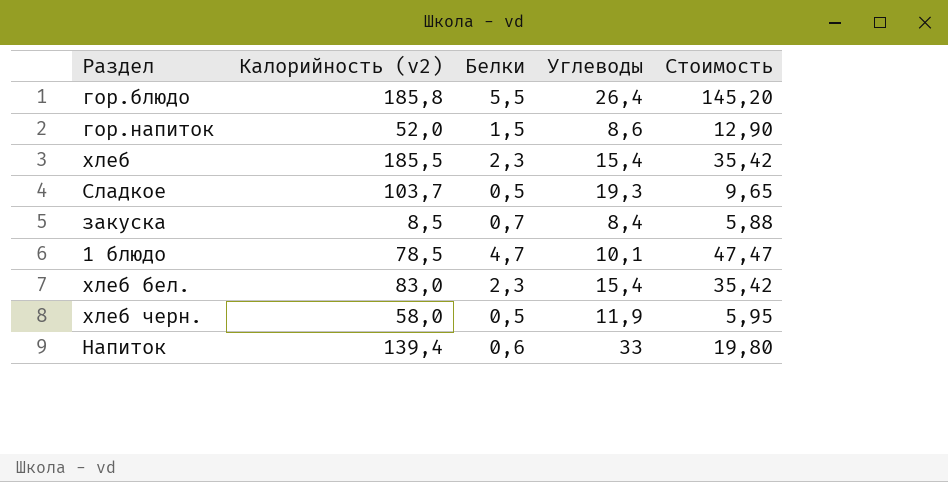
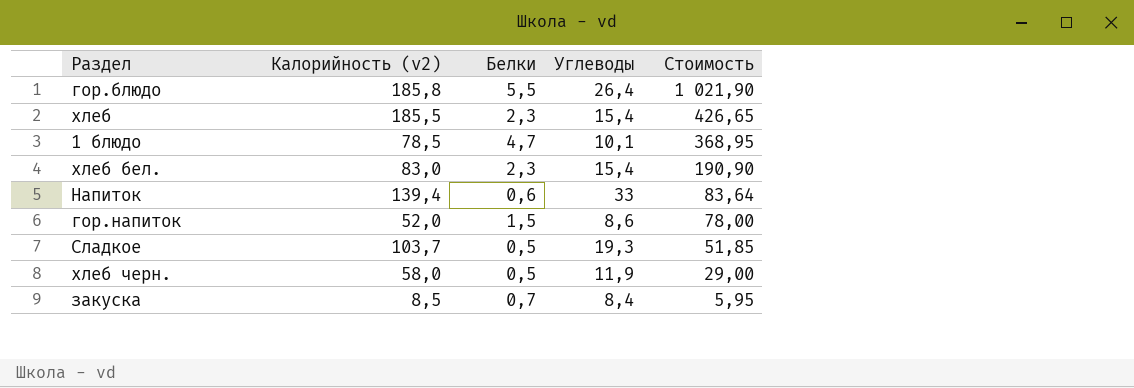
row order: none -> Стоимость descending
column Стоимость | formula: [Белки] * [Углеводы] -> [Калорийность (v2)] * [Белки]

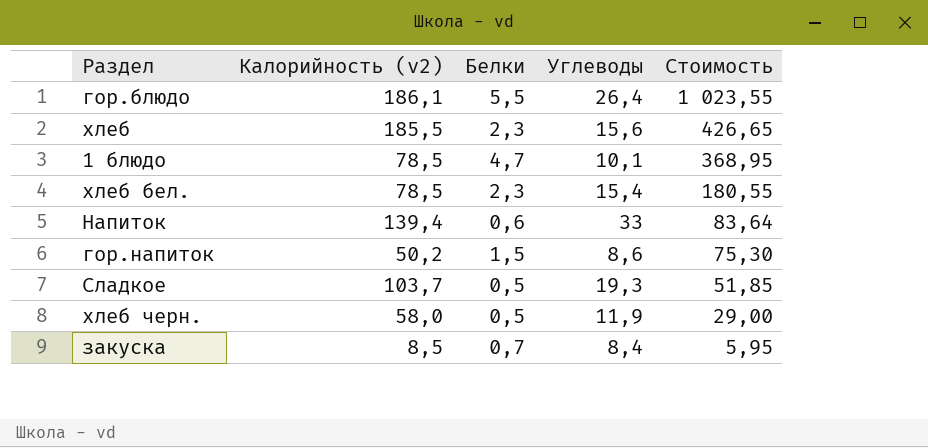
гор.блюдо | Калорийность (v2): 185,8 -> 186,1
гор.блюдо | Стоимость: 1 021,90 -> 1 023,55
хлеб | Углеводы: 15,4 -> 15,6
хлеб бел. | Калорийность (v2): 83,0 -> 78,5
хлеб бел. | Стоимость: 190,90 -> 180,55
гор.напиток | Калорийность (v2): 52,0 -> 50,2
гор.напиток | Стоимость: 78,00 -> 75,30

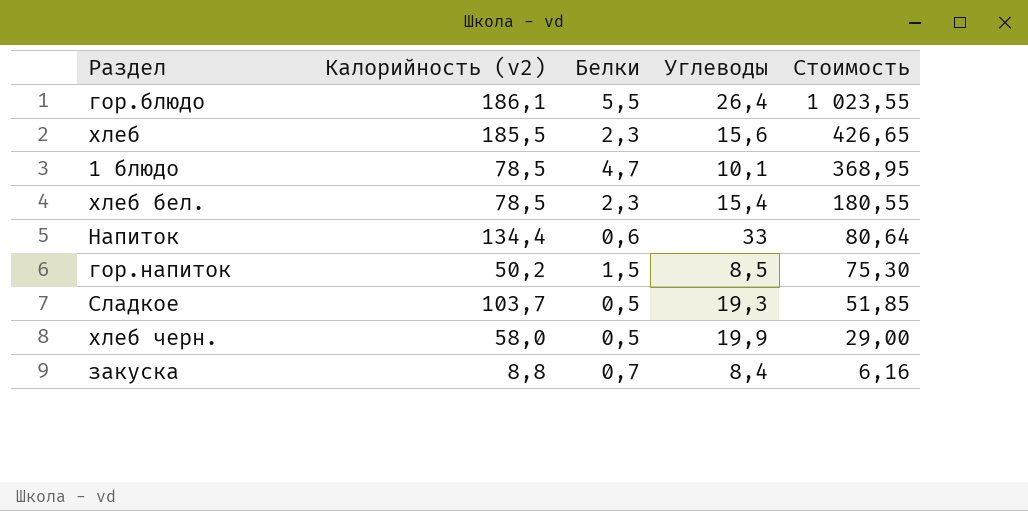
Напиток | Калорийность (v2): 139,4 -> 134,4
Напиток | Стоимость: 83,64 -> 80,64
гор.напиток | Углеводы: 8,6 -> 8,5
хлеб черн. | Углеводы: 11,9 -> 19,9
закуска | Калорийность (v2): 8,5 -> 8,8
закуска | Стоимость: 5,95 -> 6,16

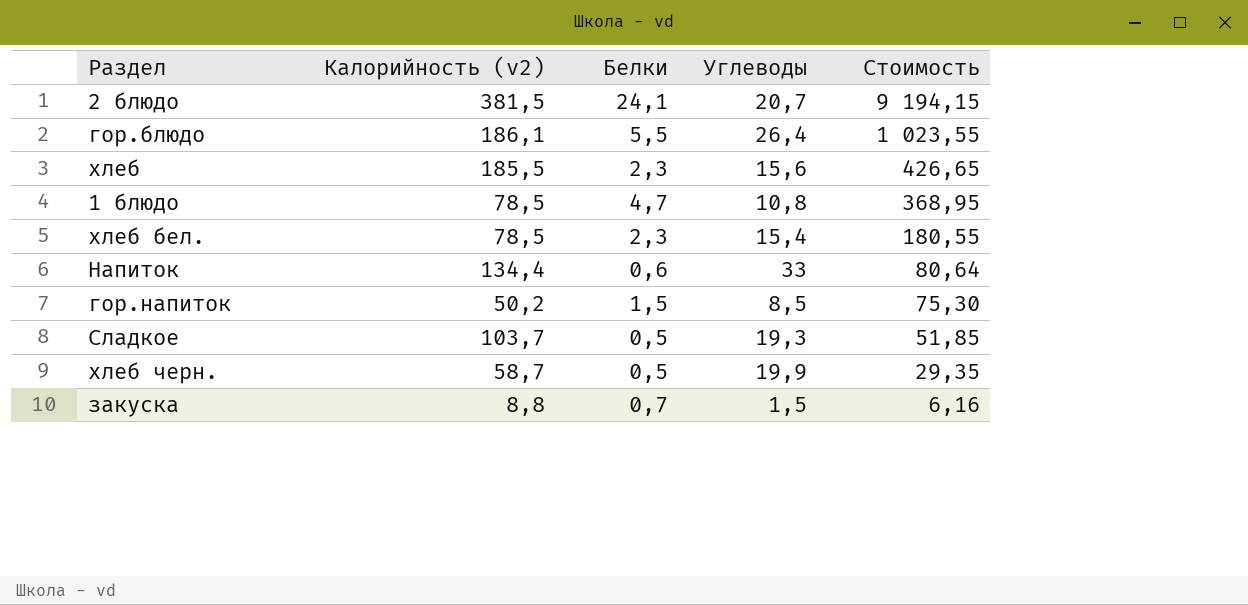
row 2 блюдо: none -> 381,5 | 24,1 | 20,7 | 9 194,15
1 блюдо | Углеводы: 10,1 -> 10,8
хлеб черн. | Калорийность (v2): 58,0 -> 58,7
хлеб черн. | Стоимость: 29,00 -> 29,35
закуска | Углеводы: 8,4 -> 1,5

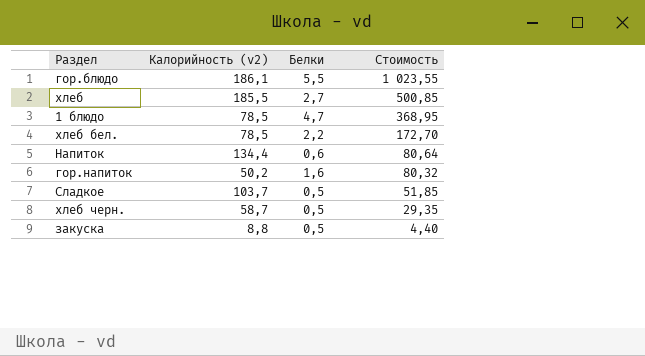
column Углеводы | position: 4 -> none
row 2 блюдо: 381,5 | 24,1 | 20,7 | 9 194,15 -> none
хлеб | Белки: 2,3 -> 2,7
хлеб | Стоимость: 426,65 -> 500,85
хлеб бел. | Белки: 2,3 -> 2,2
хлеб бел. | Стоимость: 180,55 -> 172,70
гор.напиток | Белки: 1,5 -> 1,6
гор.напиток | Стоимость: 75,30 -> 80,32
закуска | Белки: 0,7 -> 0,5
закуска | Стоимость: 6,16 -> 4,40

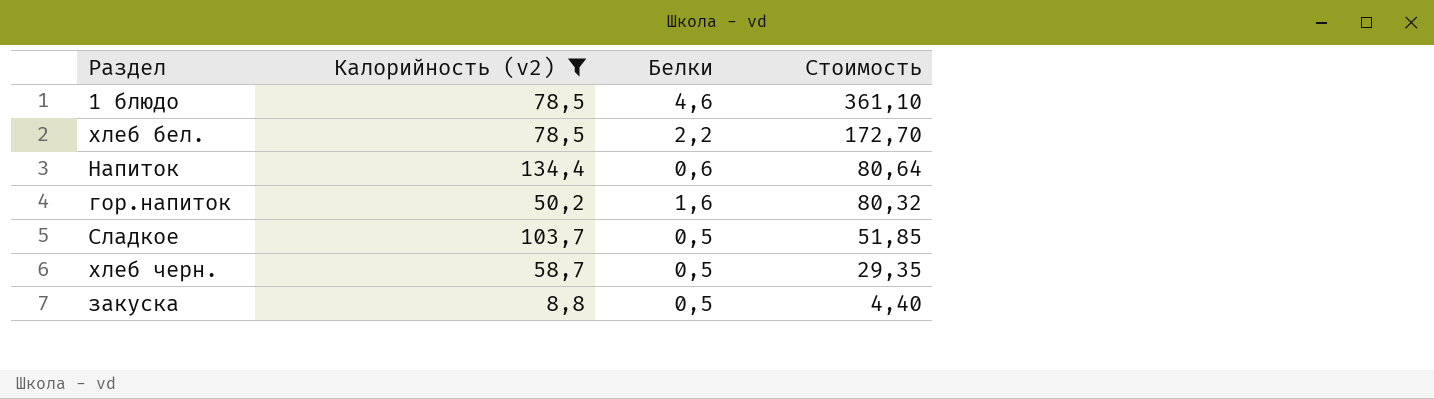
filter: none -> Калорийность (v2) <= 134,4
1 блюдо | Белки: 4,7 -> 4,6
1 блюдо | Стоимость: 368,95 -> 361,10

